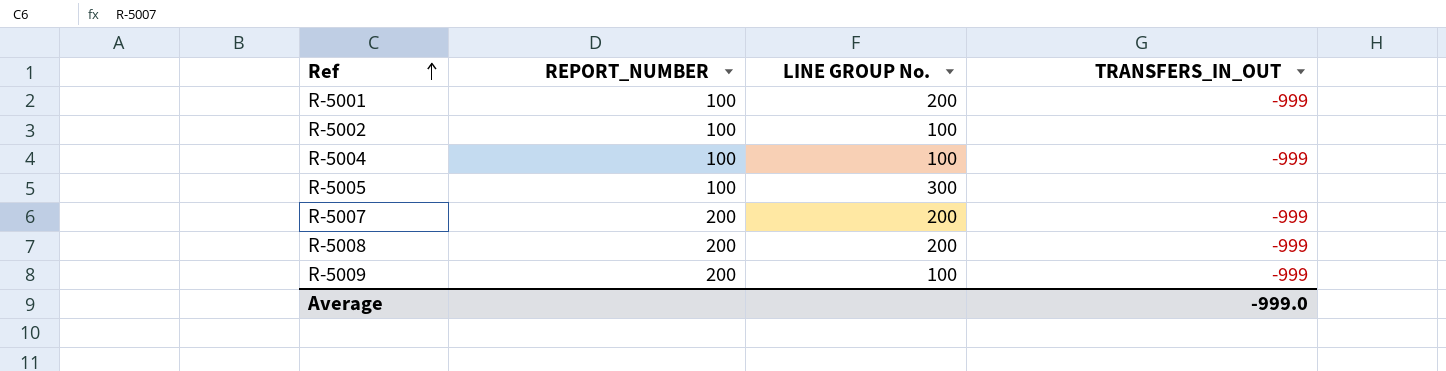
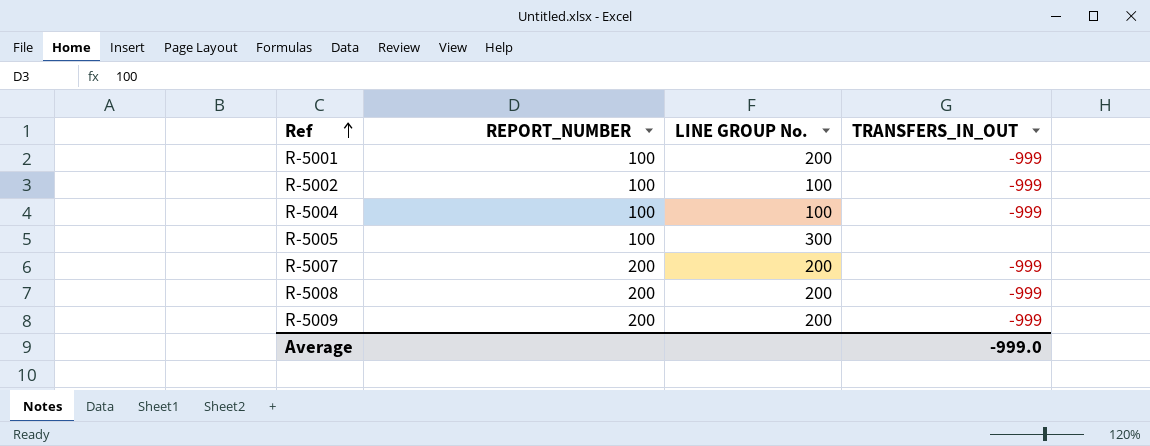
R-5002 | TRANSFERS_IN_OUT: none -> -999
R-5009 | LINE GROUP No.: 100 -> 200

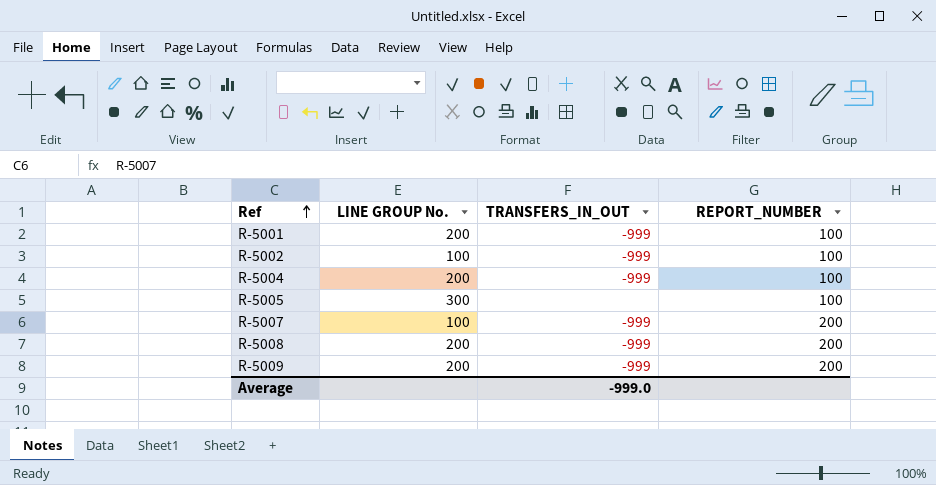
column REPORT_NUMBER | position: 2 -> 4
R-5004 | LINE GROUP No.: 100 -> 200
R-5007 | LINE GROUP No.: 200 -> 100

